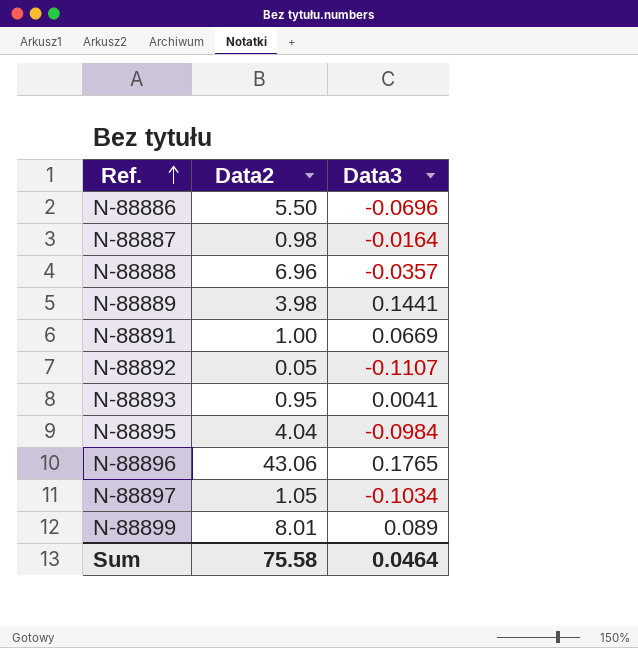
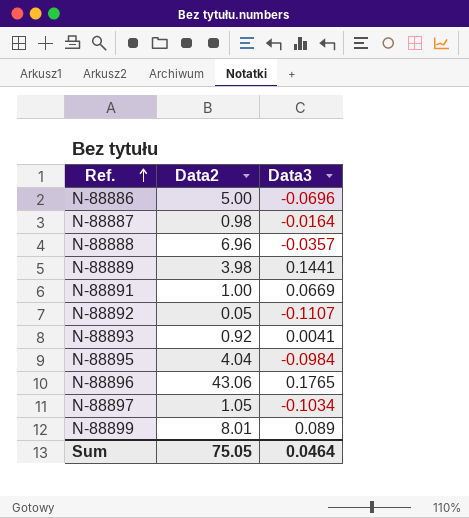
N-88886 | Data2: 5.50 -> 5.00
N-88893 | Data2: 0.95 -> 0.92
Sum | Data2: 75.58 -> 75.05

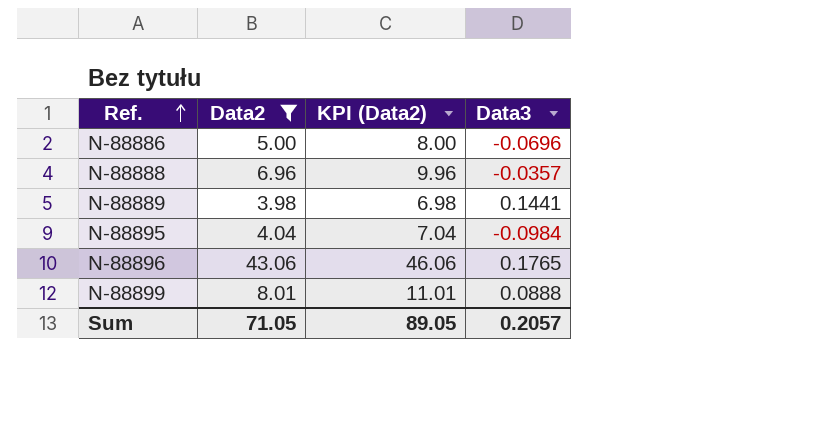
filter: none -> Data2 >= 3.98
column KPI (Data2) | formula: none -> [Data2] + 3
N-88899 | Data3: 0.089 -> 0.0888
Sum | Data2: 75.05 -> 71.05
Sum | Data3: 0.0464 -> 0.2057

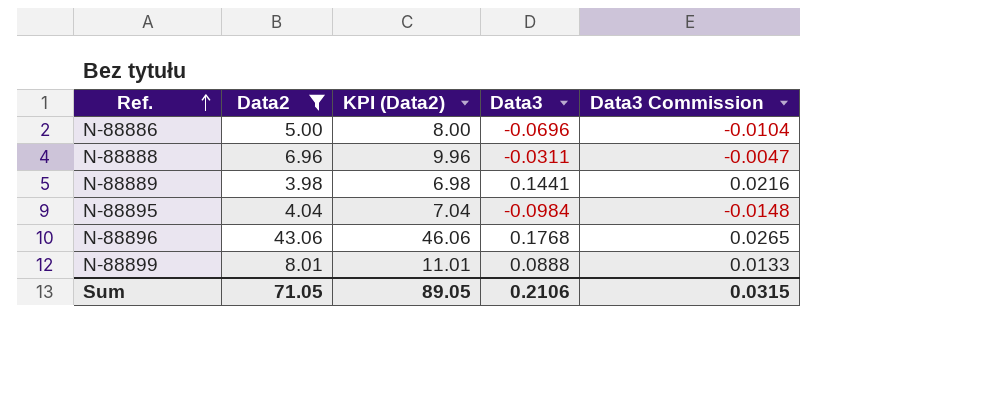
column Data3 Commission | formula: none -> [Data3] * 0.15
N-88888 | Data3: -0.0357 -> -0.0311
N-88896 | Data3: 0.1765 -> 0.1768
Sum | Data3: 0.2057 -> 0.2106

